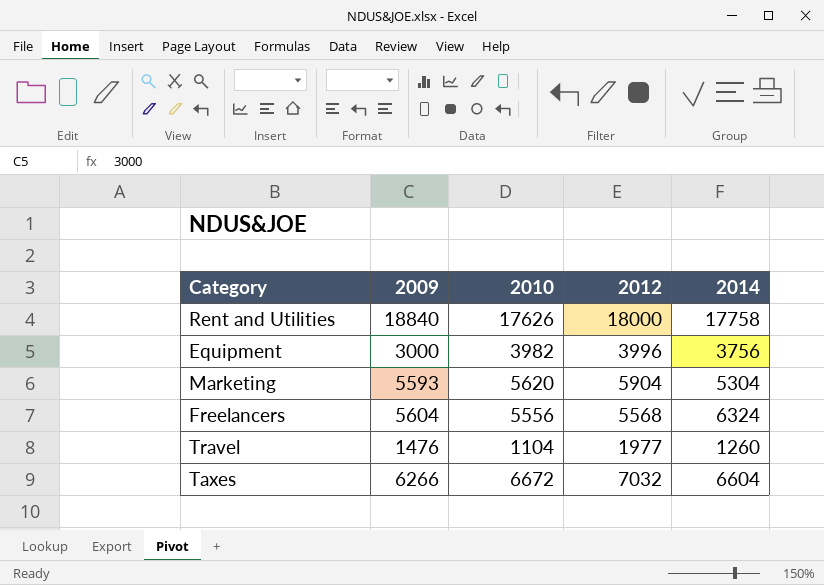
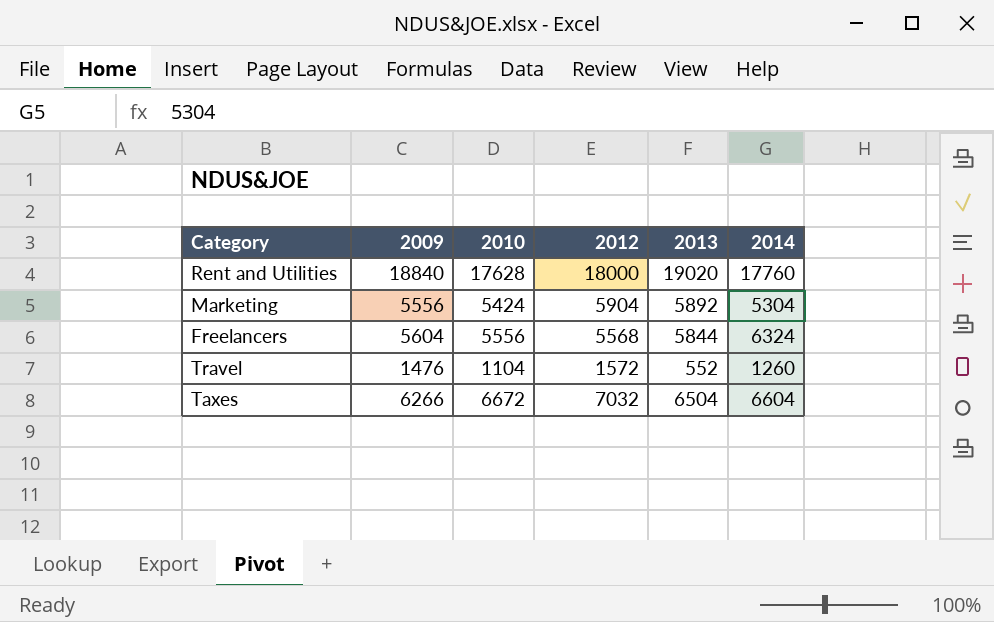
column 2013 | position: none -> 5
row Equipment: 3000 | 3982 | 3996 | 3756 -> none
Rent and Utilities | 2010: 17626 -> 17628
Rent and Utilities | 2014: 17758 -> 17760
Marketing | 2009: 5593 -> 5556
Marketing | 2010: 5620 -> 5424
Travel | 2012: 1977 -> 1572

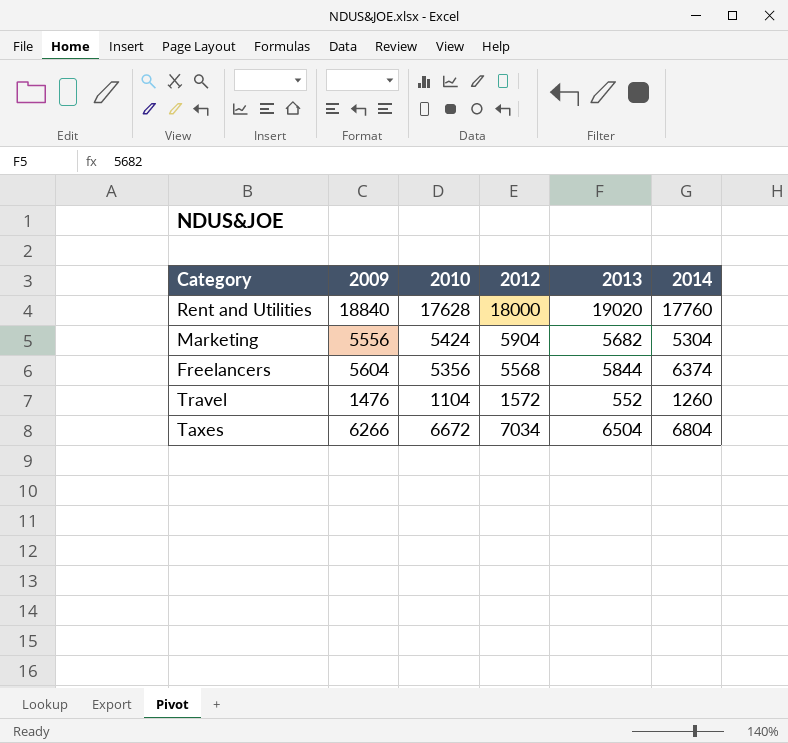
Marketing | 2013: 5892 -> 5682
Freelancers | 2010: 5556 -> 5356
Freelancers | 2014: 6324 -> 6374
Taxes | 2012: 7032 -> 7034
Taxes | 2014: 6604 -> 6804

